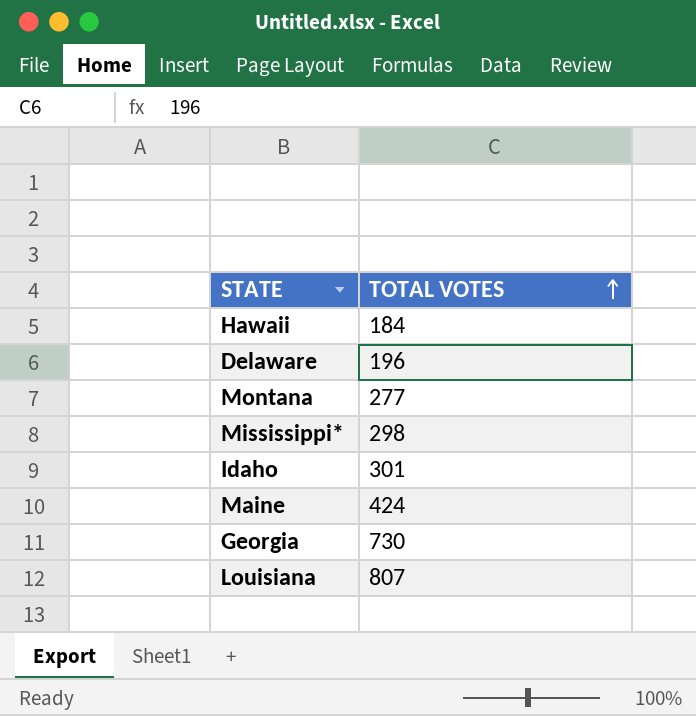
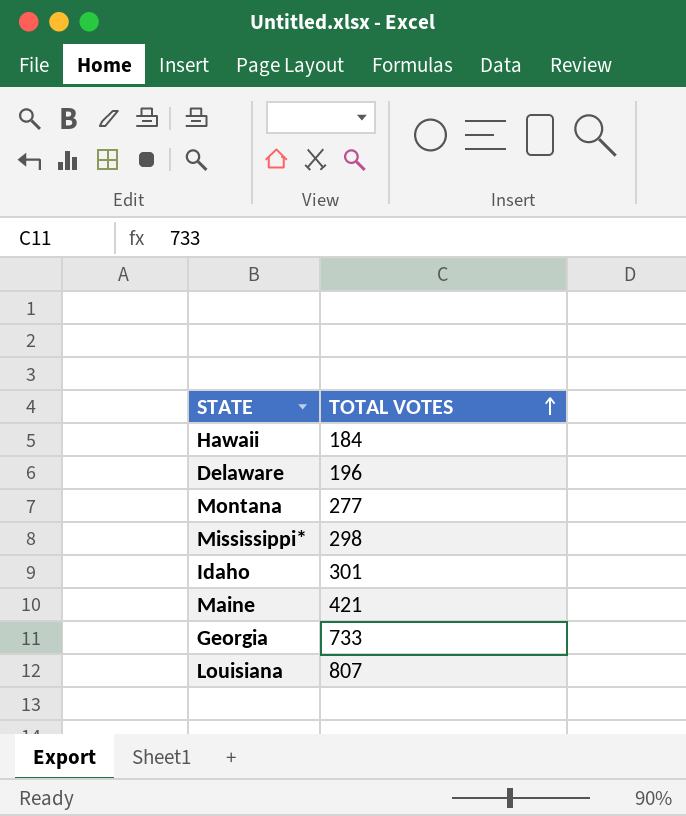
Maine | TOTAL VOTES: 424 -> 421
Georgia | TOTAL VOTES: 730 -> 733

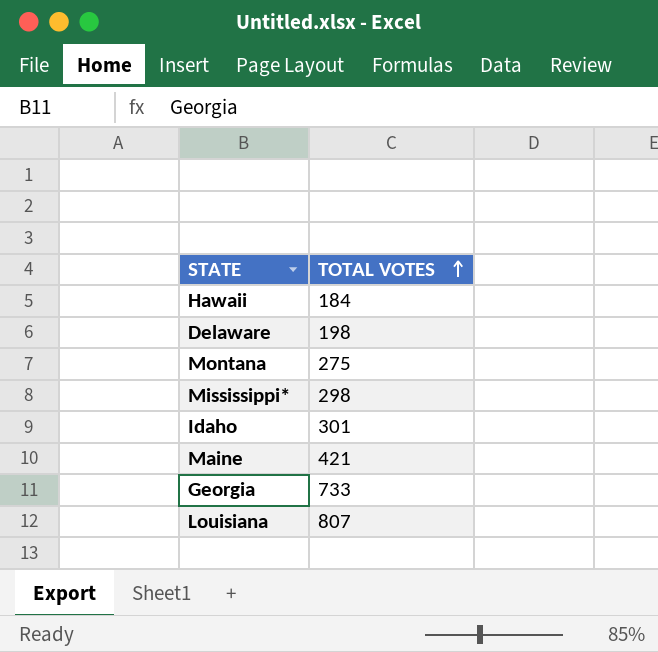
Delaware | TOTAL VOTES: 196 -> 198
Montana | TOTAL VOTES: 277 -> 275

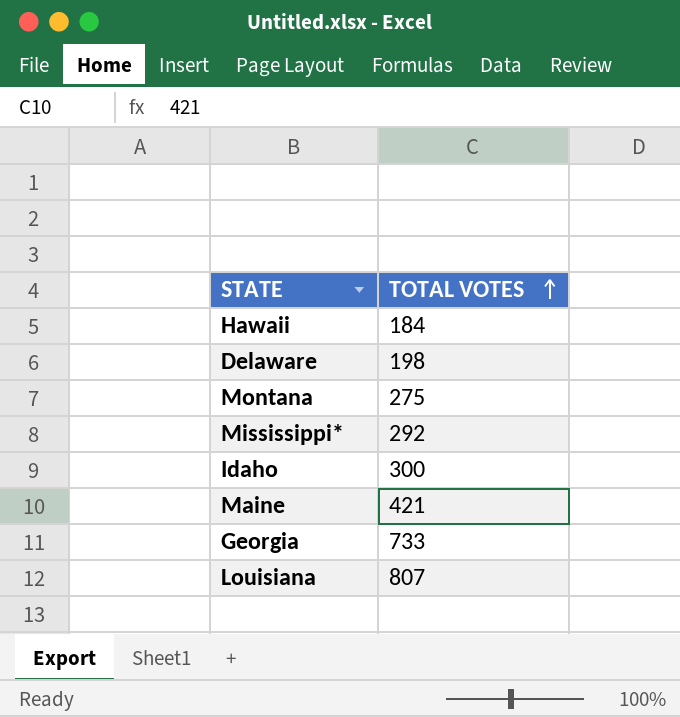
Mississippi* | TOTAL VOTES: 298 -> 292
Idaho | TOTAL VOTES: 301 -> 300

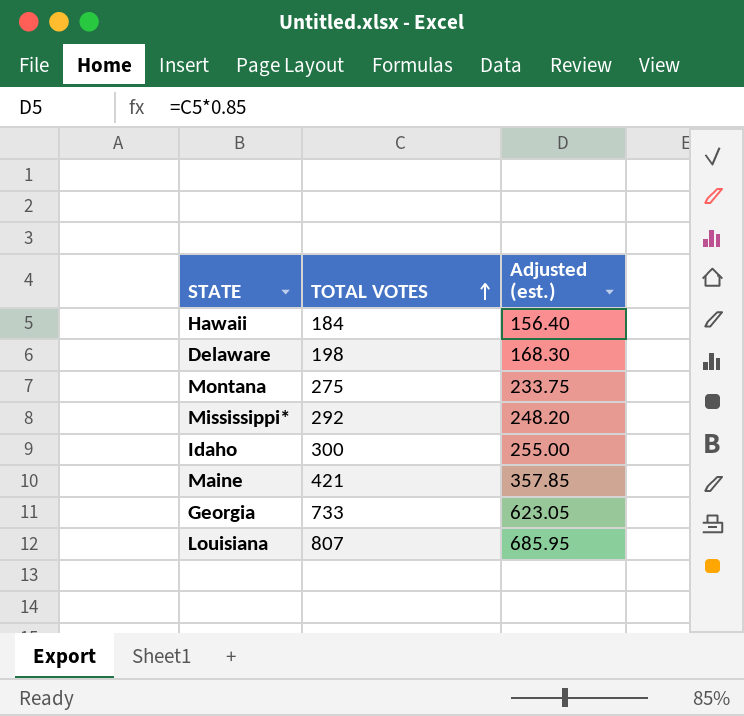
column Adjusted (est.) | formula: none -> [TOTAL VOTES] * 0.85

